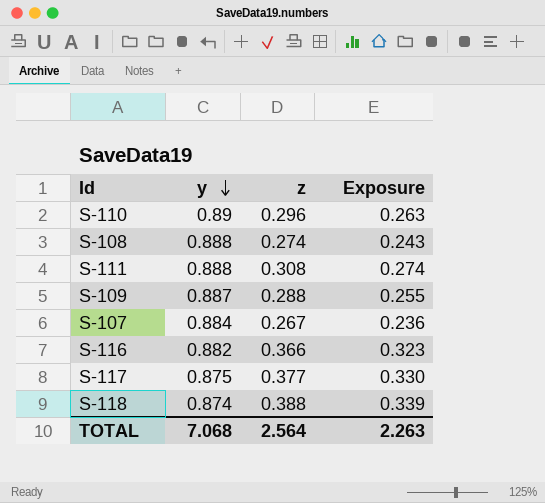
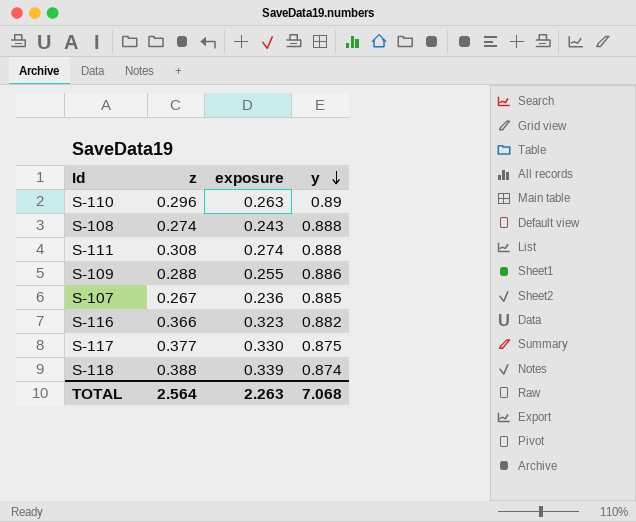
column name: Exposure -> exposure
column y | position: 2 -> 4
S-109 | y: 0.887 -> 0.886
S-107 | y: 0.884 -> 0.885

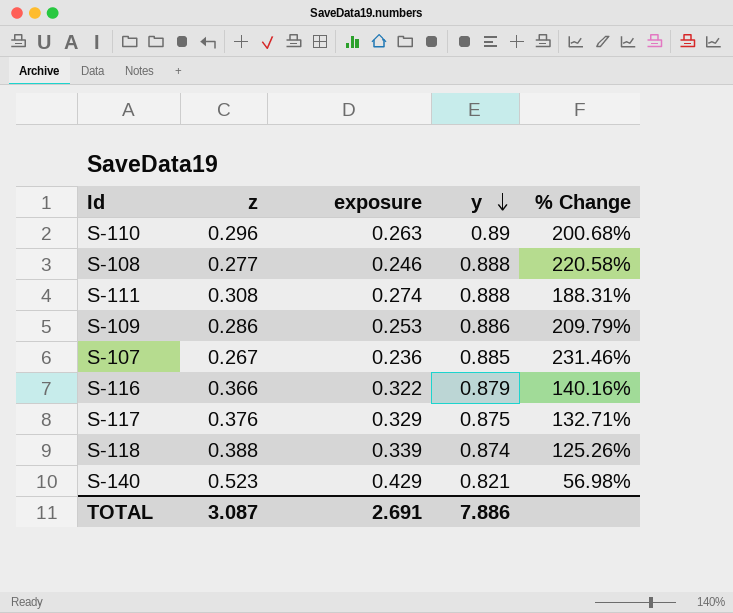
column % Change | formula: none -> ([y] - [z]) / [z]
S-108 | z: 0.274 -> 0.277
S-108 | exposure: 0.243 -> 0.246
S-109 | z: 0.288 -> 0.286
S-109 | exposure: 0.255 -> 0.253
S-116 | exposure: 0.323 -> 0.322
S-116 | y: 0.882 -> 0.879
S-117 | z: 0.377 -> 0.376
S-117 | exposure: 0.330 -> 0.329
row S-140: none -> 0.523 | 0.429 | 0.821 | 56.98%
TOTAL | z: 2.564 -> 3.087
TOTAL | exposure: 2.263 -> 2.691
TOTAL | y: 7.068 -> 7.886

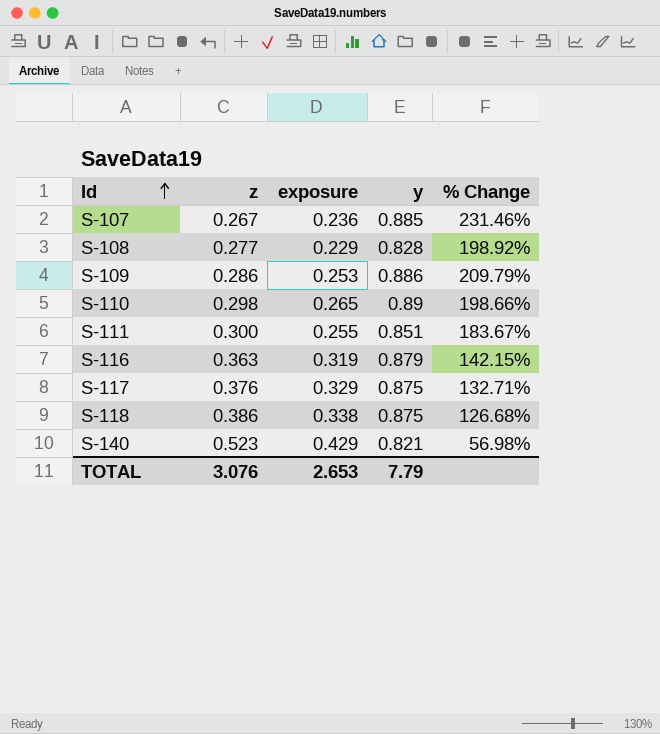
row order: y descending -> Id ascending
S-108 | exposure: 0.246 -> 0.229
S-108 | y: 0.888 -> 0.828
S-108 | % Change: 220.58% -> 198.92%
S-110 | z: 0.296 -> 0.298
S-110 | exposure: 0.263 -> 0.265
S-110 | % Change: 200.68% -> 198.66%
S-111 | z: 0.308 -> 0.300
S-111 | exposure: 0.274 -> 0.255
S-111 | y: 0.888 -> 0.851
S-111 | % Change: 188.31% -> 183.67%
S-116 | z: 0.366 -> 0.363
S-116 | exposure: 0.322 -> 0.319
S-116 | % Change: 140.16% -> 142.15%
S-118 | z: 0.388 -> 0.386
S-118 | exposure: 0.339 -> 0.338
S-118 | y: 0.874 -> 0.875
S-118 | % Change: 125.26% -> 126.68%
TOTAL | z: 3.087 -> 3.076
TOTAL | exposure: 2.691 -> 2.653
TOTAL | y: 7.886 -> 7.79

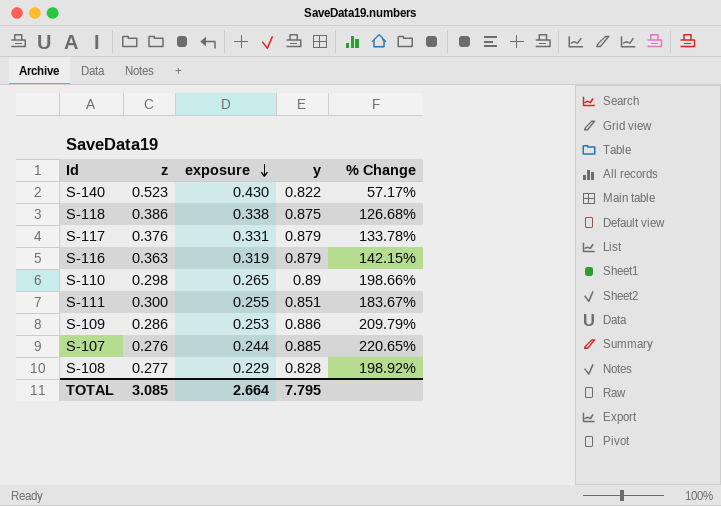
row order: Id ascending -> exposure descending
S-140 | exposure: 0.429 -> 0.430
S-140 | y: 0.821 -> 0.822
S-140 | % Change: 56.98% -> 57.17%
S-117 | exposure: 0.329 -> 0.331
S-117 | y: 0.875 -> 0.879
S-117 | % Change: 132.71% -> 133.78%
S-107 | z: 0.267 -> 0.276
S-107 | exposure: 0.236 -> 0.244
S-107 | % Change: 231.46% -> 220.65%
TOTAL | z: 3.076 -> 3.085
TOTAL | exposure: 2.653 -> 2.664
TOTAL | y: 7.79 -> 7.795

